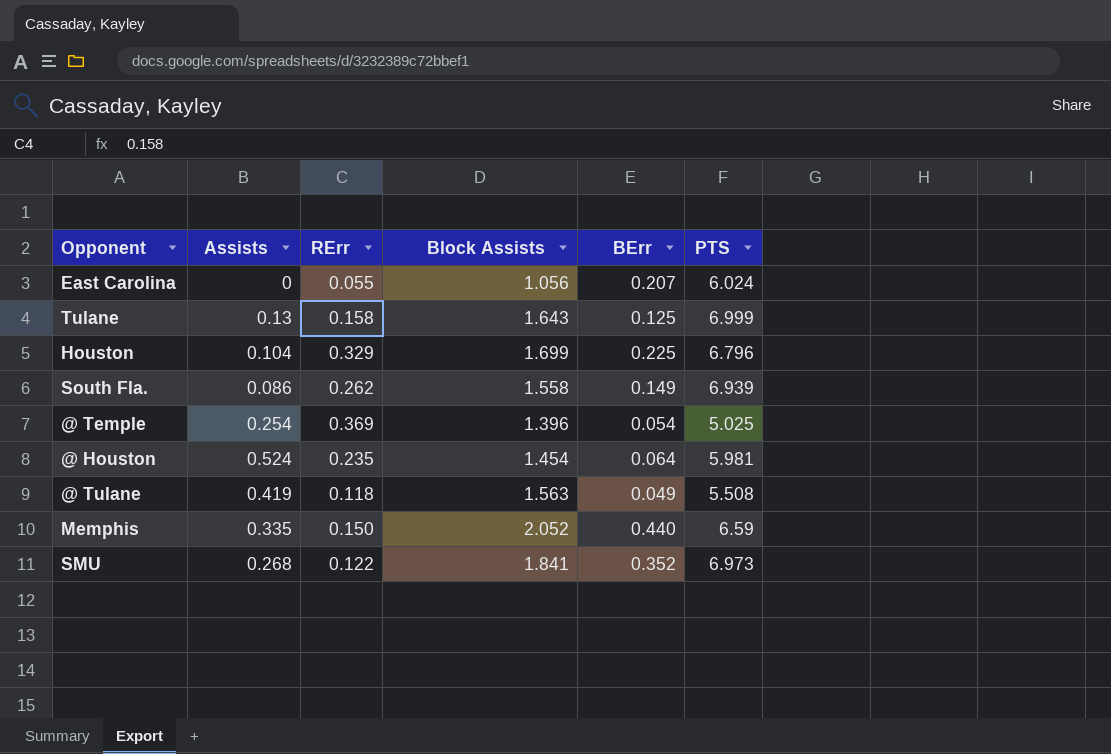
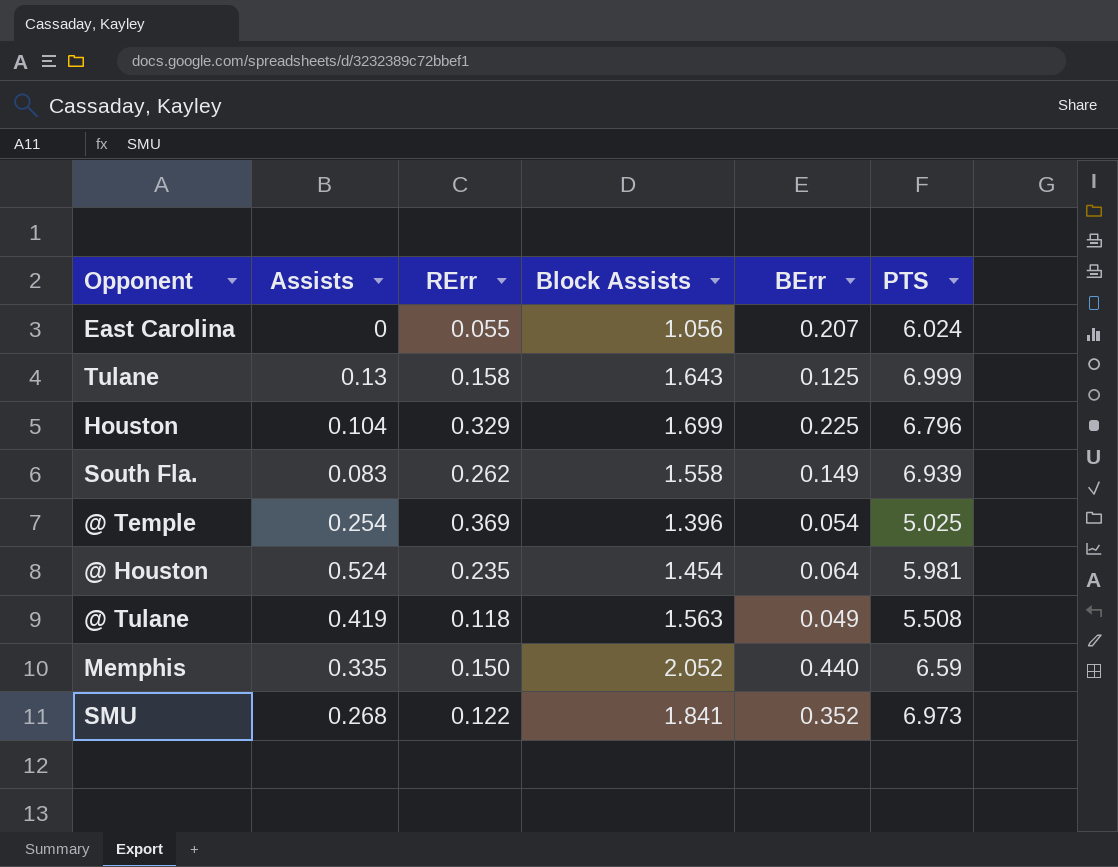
South Fla. | Assists: 0.086 -> 0.083

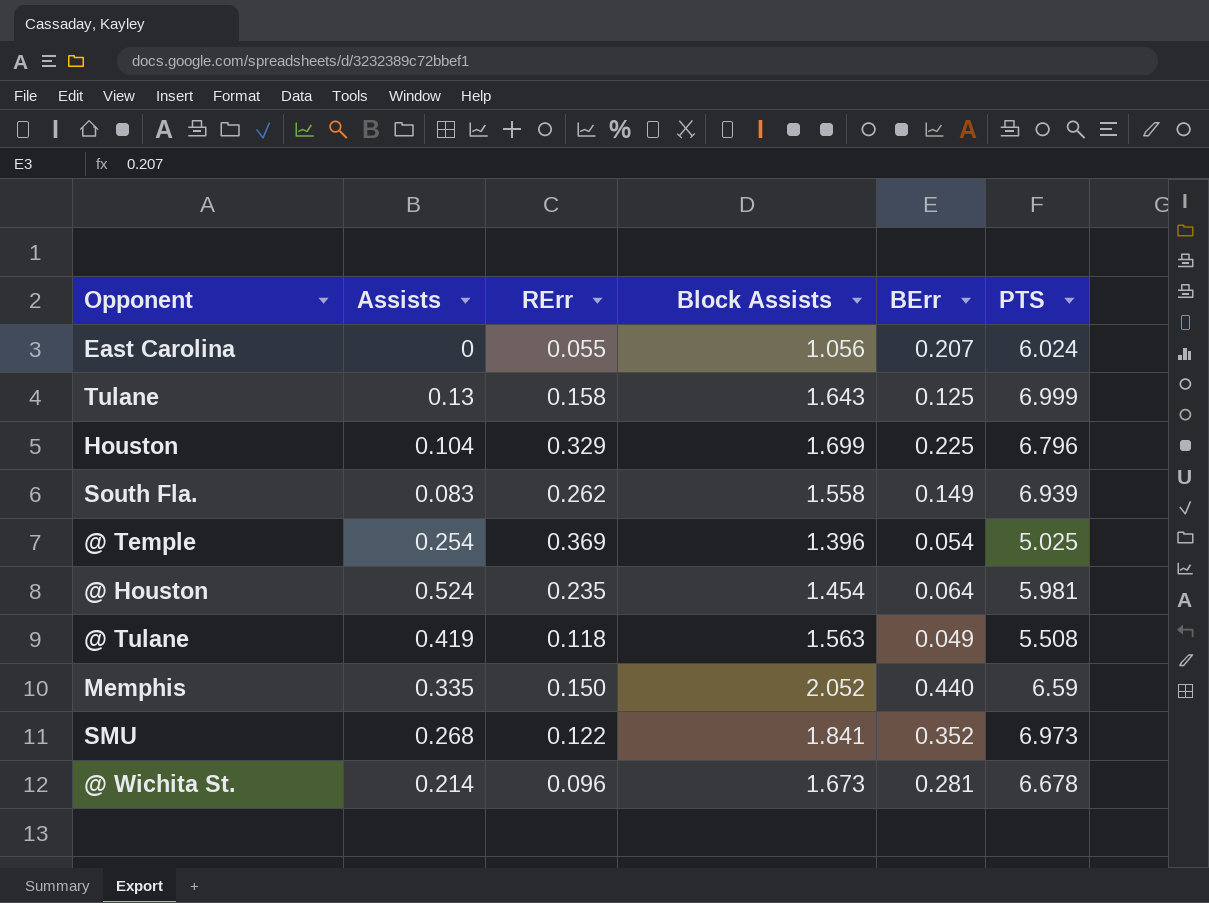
row @ Wichita St.: none -> 0.214 | 0.096 | 1.673 | 0.281 | 6.678

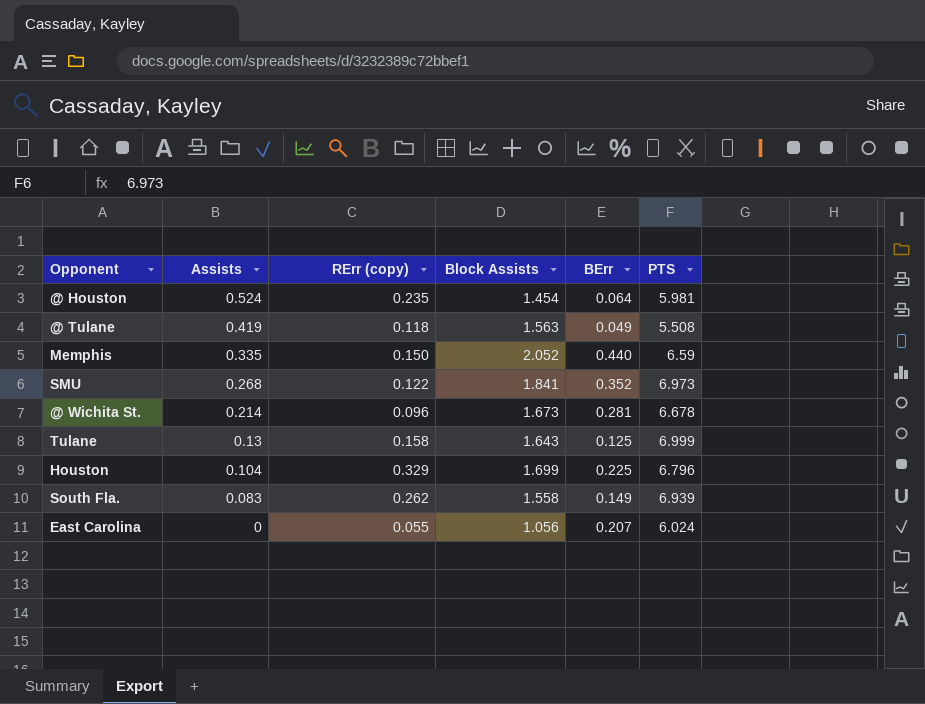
row order: none -> Assists descending
column name: RErr -> RErr (copy)
row @ Temple: 0.254 | 0.369 | 1.396 | 0.054 | 5.025 -> none

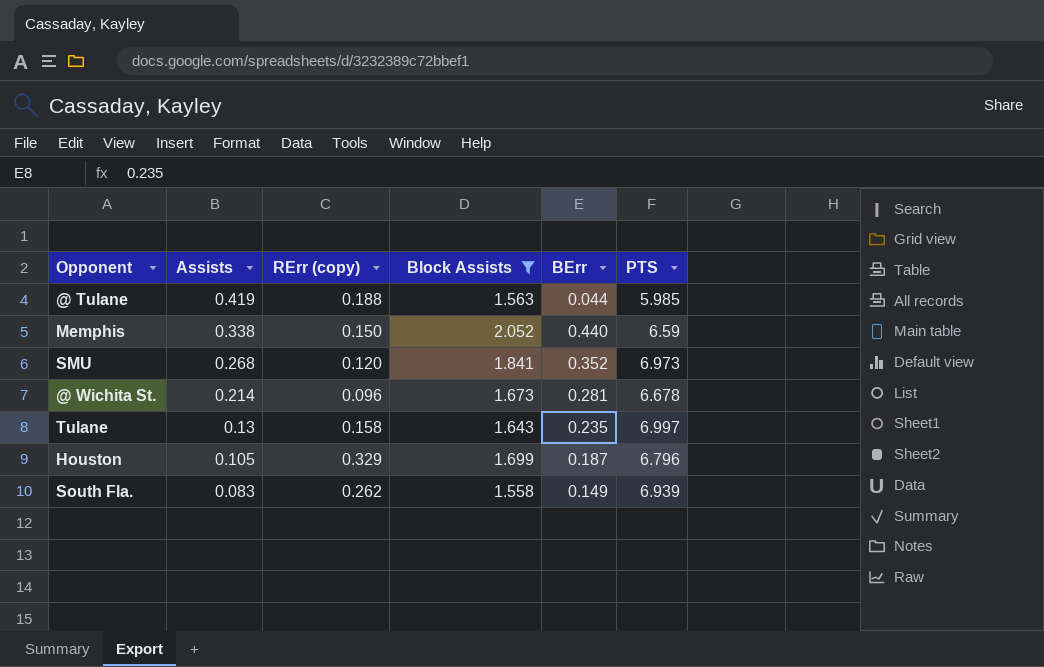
filter: none -> Block Assists >= 1.558
@ Tulane | RErr (copy): 0.118 -> 0.188
@ Tulane | BErr: 0.049 -> 0.044
@ Tulane | PTS: 5.508 -> 5.985
Memphis | Assists: 0.335 -> 0.338
SMU | RErr (copy): 0.122 -> 0.120
Tulane | BErr: 0.125 -> 0.235
Tulane | PTS: 6.999 -> 6.997
Houston | Assists: 0.104 -> 0.105
Houston | BErr: 0.225 -> 0.187

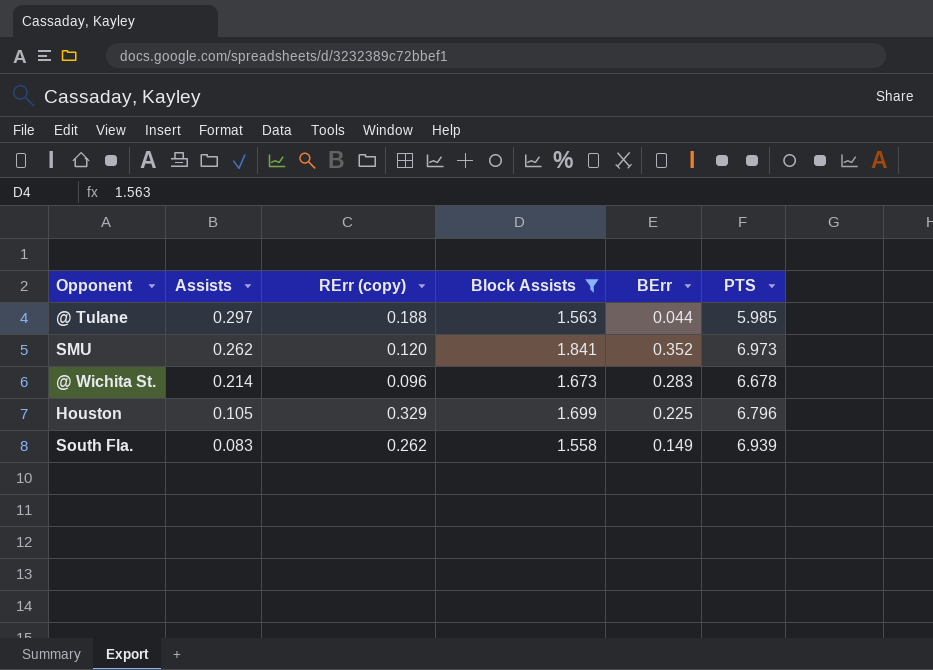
row Memphis: 0.338 | 0.150 | 2.052 | 0.440 | 6.59 -> none
row Tulane: 0.13 | 0.158 | 1.643 | 0.235 | 6.997 -> none
@ Tulane | Assists: 0.419 -> 0.297
SMU | Assists: 0.268 -> 0.262
@ Wichita St. | BErr: 0.281 -> 0.283
Houston | BErr: 0.187 -> 0.225

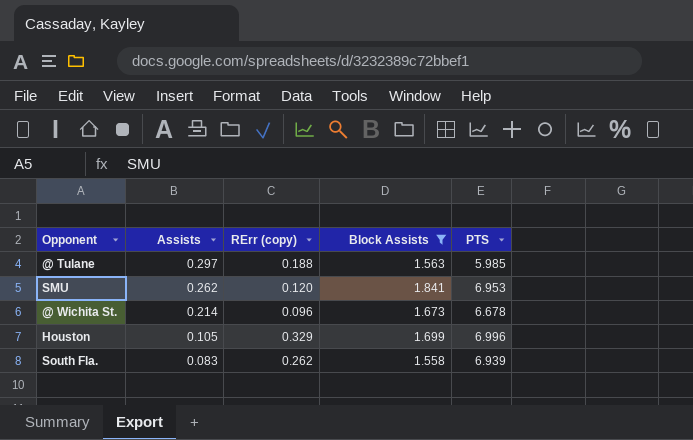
column BErr | position: 5 -> none
SMU | PTS: 6.973 -> 6.953
Houston | PTS: 6.796 -> 6.996

